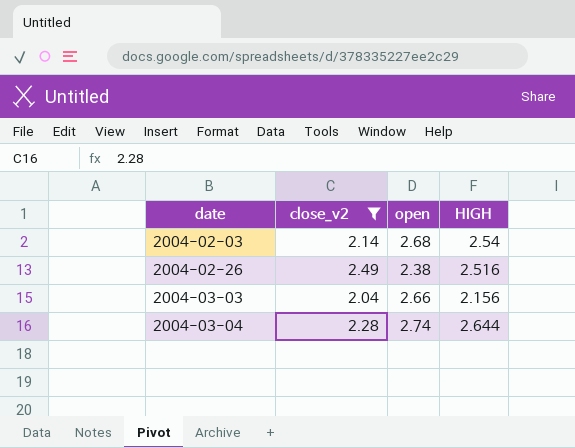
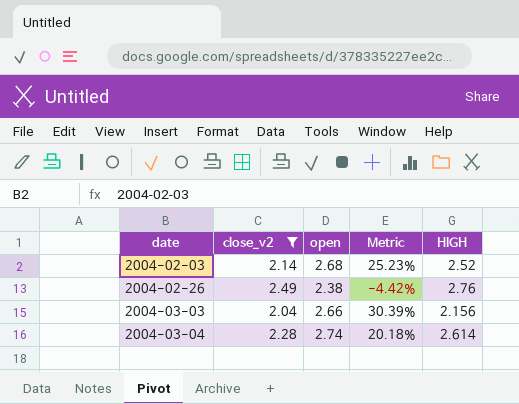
column Metric | formula: none -> ([open] - [close_v2]) / [close_v2]
2004-02-03 | HIGH: 2.54 -> 2.52
2004-02-26 | HIGH: 2.516 -> 2.76
2004-03-04 | HIGH: 2.644 -> 2.614

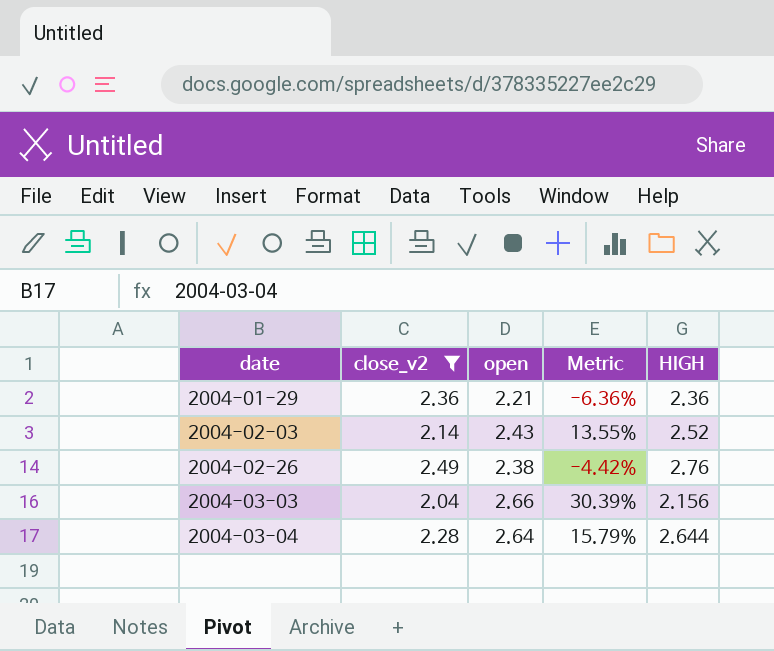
row 2004-01-29: none -> 2.36 | 2.21 | -6.36% | 2.36
2004-02-03 | open: 2.68 -> 2.43
2004-02-03 | Metric: 25.23% -> 13.55%
2004-03-04 | open: 2.74 -> 2.64
2004-03-04 | Metric: 20.18% -> 15.79%
2004-03-04 | HIGH: 2.614 -> 2.644

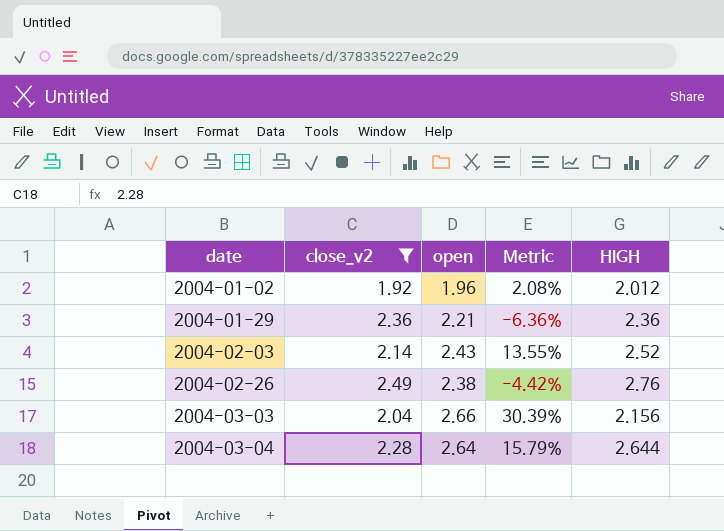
row 2004-01-02: none -> 1.92 | 1.96 | 2.08% | 2.012

